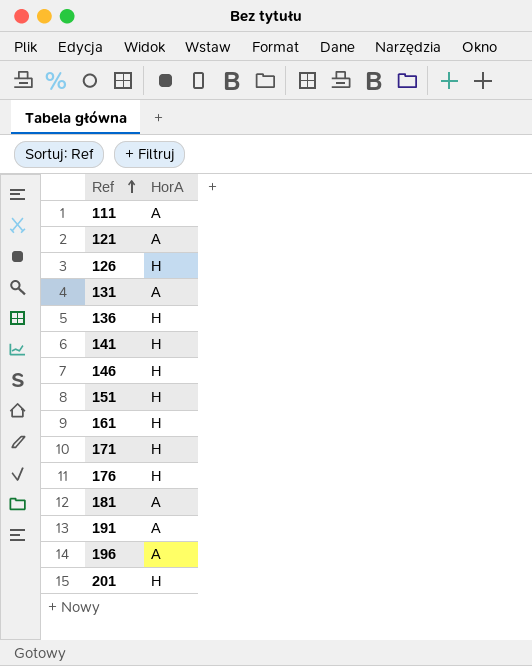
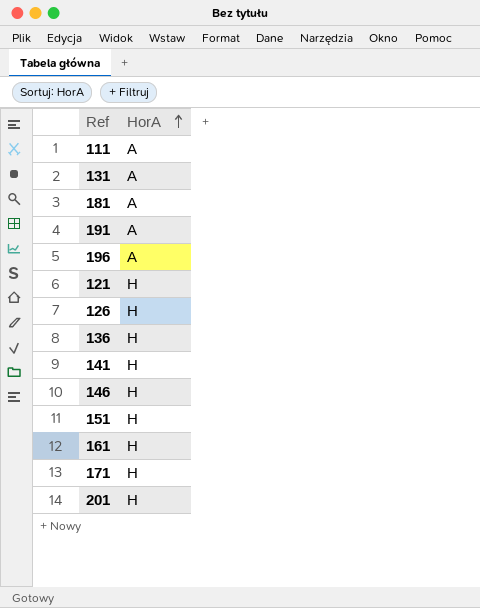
row order: Ref ascending -> HorA ascending
row 176: H -> none
121 | HorA: A -> H

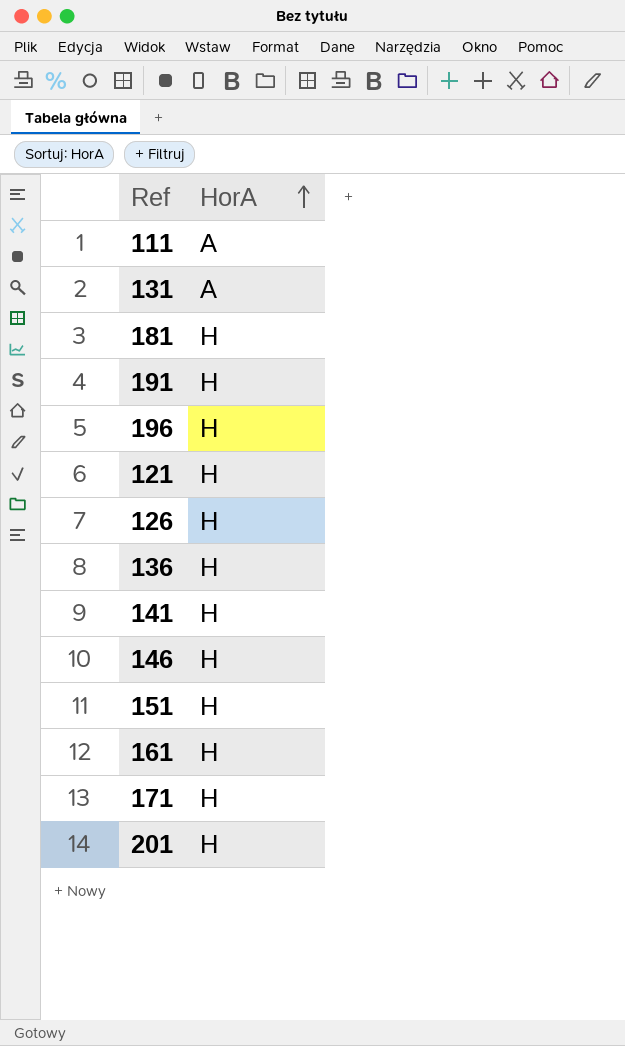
181 | HorA: A -> H
191 | HorA: A -> H
196 | HorA: A -> H

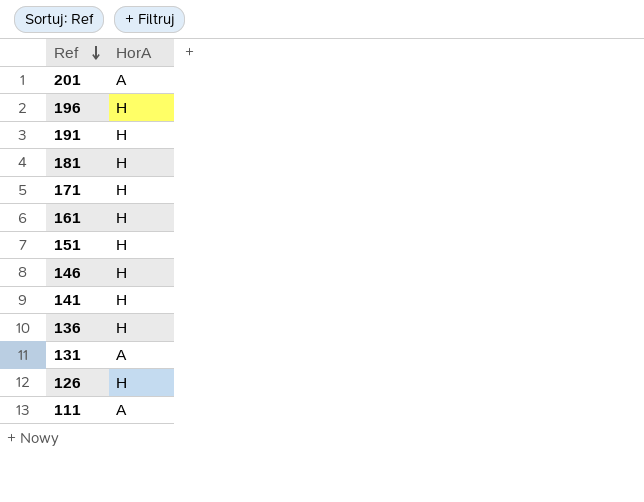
row order: HorA ascending -> Ref descending
row 121: H -> none
201 | HorA: H -> A

